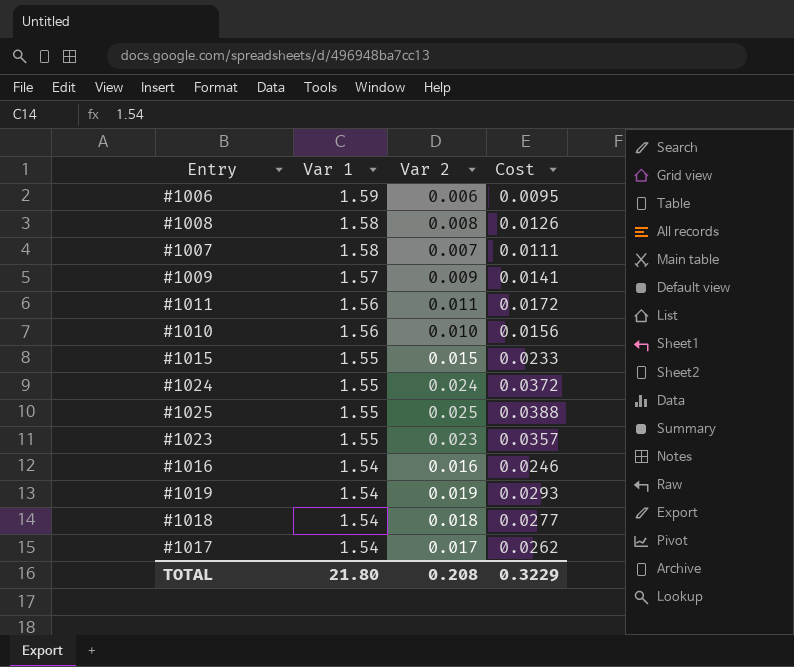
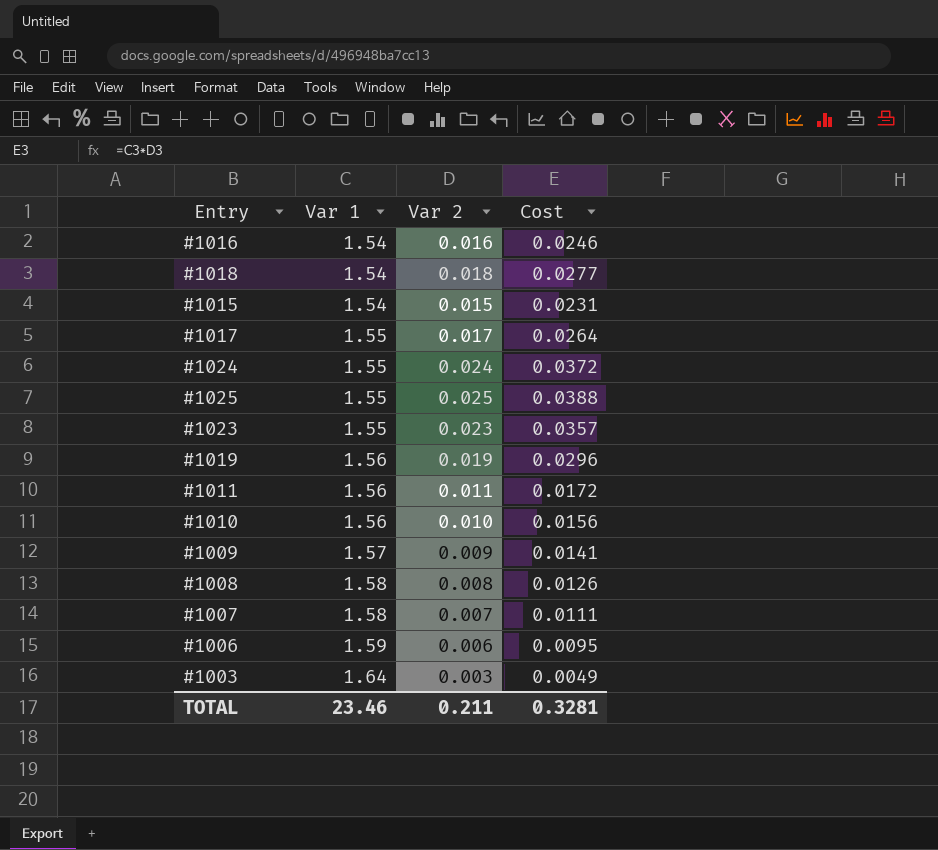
row order: Var 1 descending -> Var 1 ascending
#1015 | Var 1: 1.55 -> 1.54
#1015 | Cost: 0.0233 -> 0.0231
#1017 | Var 1: 1.54 -> 1.55
#1017 | Cost: 0.0262 -> 0.0264
#1019 | Var 1: 1.54 -> 1.56
#1019 | Cost: 0.0293 -> 0.0296
row #1003: none -> 1.64 | 0.003 | 0.0049
TOTAL | Var 1: 21.80 -> 23.46
TOTAL | Var 2: 0.208 -> 0.211
TOTAL | Cost: 0.3229 -> 0.3281

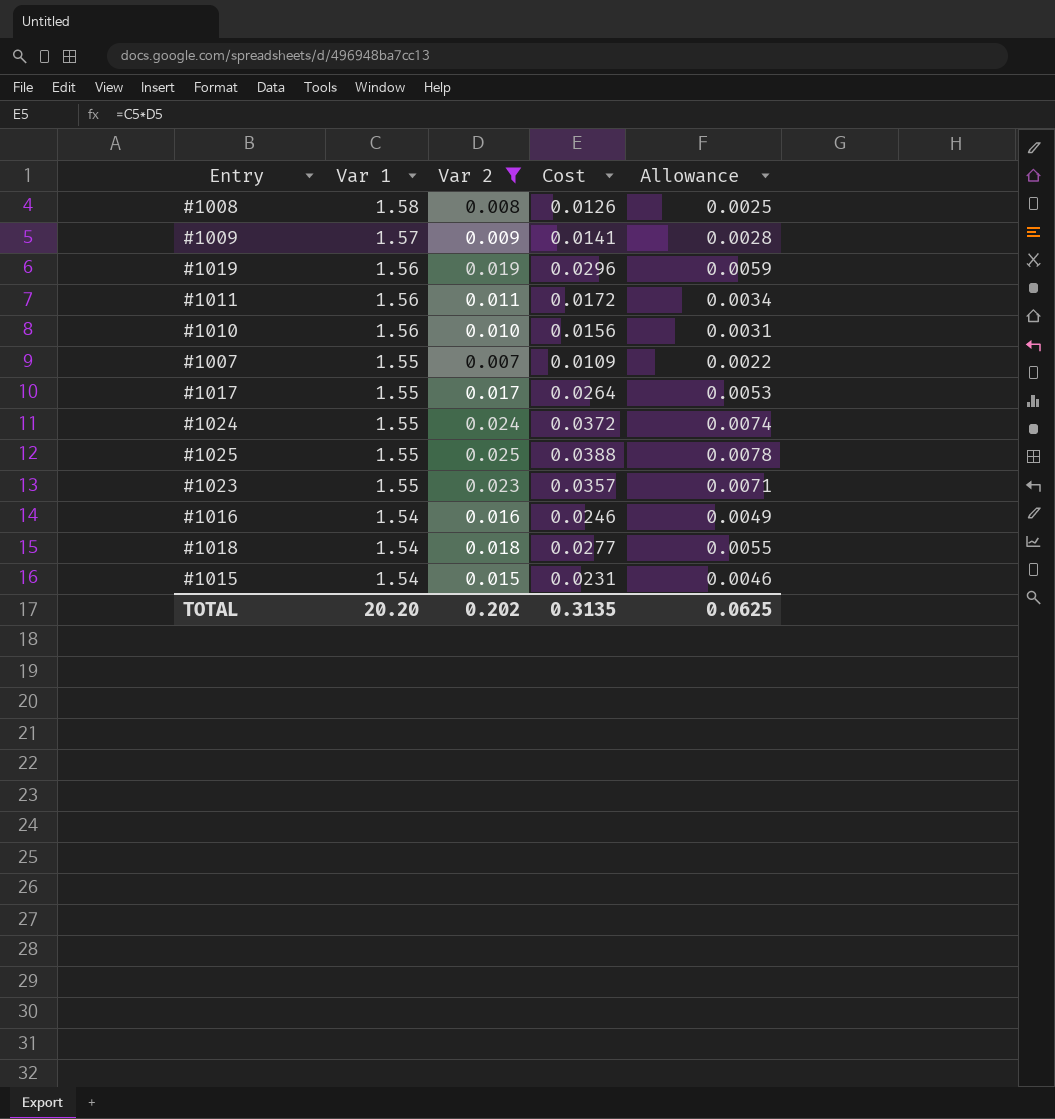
filter: none -> Var 2 >= 0.007
row order: Var 1 ascending -> Var 1 descending
column Allowance | formula: none -> [Cost] * 0.2
#1007 | Var 1: 1.58 -> 1.55
#1007 | Cost: 0.0111 -> 0.0109
TOTAL | Var 1: 23.46 -> 20.20
TOTAL | Var 2: 0.211 -> 0.202
TOTAL | Cost: 0.3281 -> 0.3135

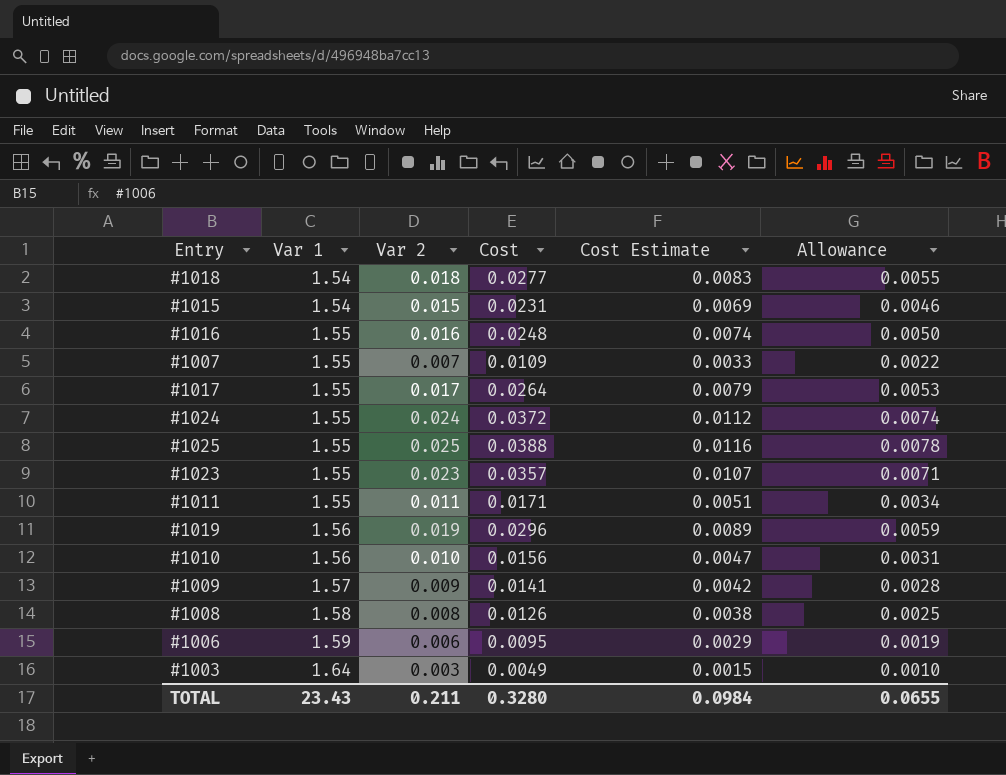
filter: Var 2 >= 0.007 -> none
row order: Var 1 descending -> Var 1 ascending
column Cost Estimate | formula: none -> [Cost] * 0.3
#1016 | Var 1: 1.54 -> 1.55
#1016 | Cost: 0.0246 -> 0.0248
#1016 | Allowance: 0.0049 -> 0.0050
#1011 | Var 1: 1.56 -> 1.55
#1011 | Cost: 0.0172 -> 0.0171
TOTAL | Var 1: 20.20 -> 23.43
TOTAL | Var 2: 0.202 -> 0.211
TOTAL | Cost: 0.3135 -> 0.3280
TOTAL | Allowance: 0.0625 -> 0.0655

